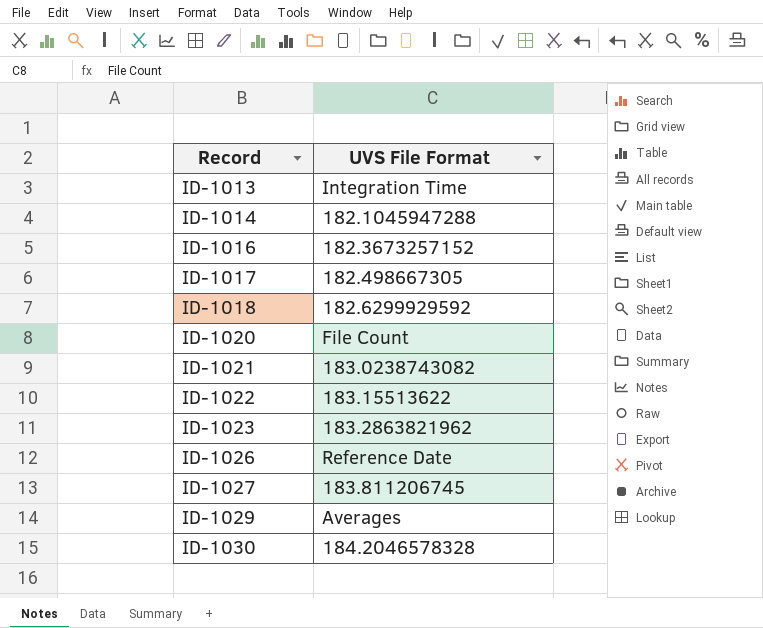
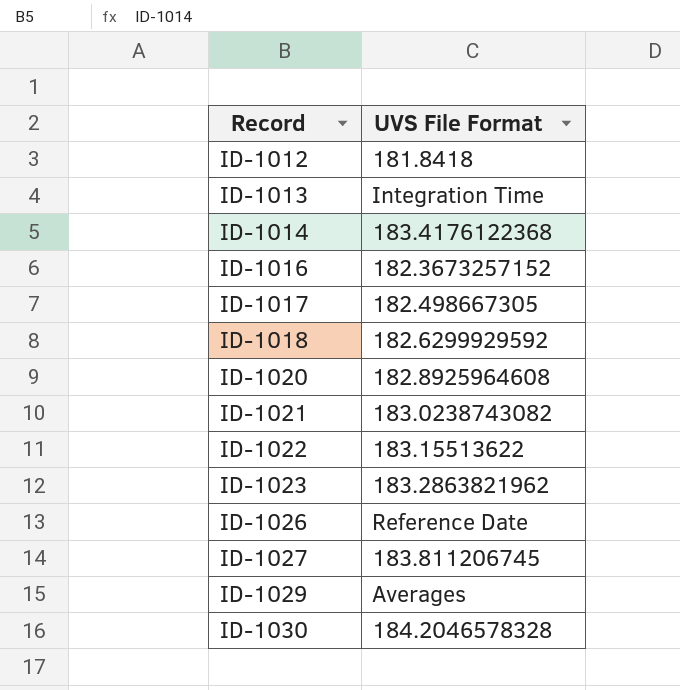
row ID-1012: none -> 181.8418
ID-1014 | UVS File Format: 182.1045947288 -> 183.4176122368
ID-1020 | UVS File Format: File Count -> 182.8925964608

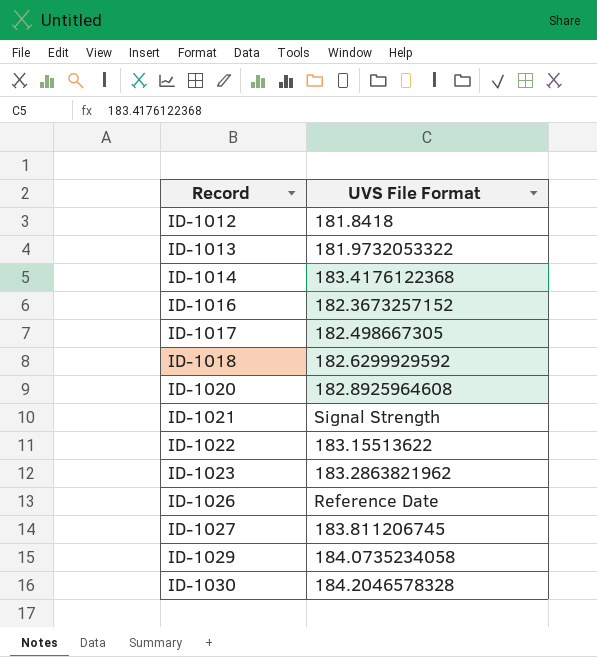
ID-1013 | UVS File Format: Integration Time -> 181.9732053322
ID-1021 | UVS File Format: 183.0238743082 -> Signal Strength
ID-1029 | UVS File Format: Averages -> 184.0735234058

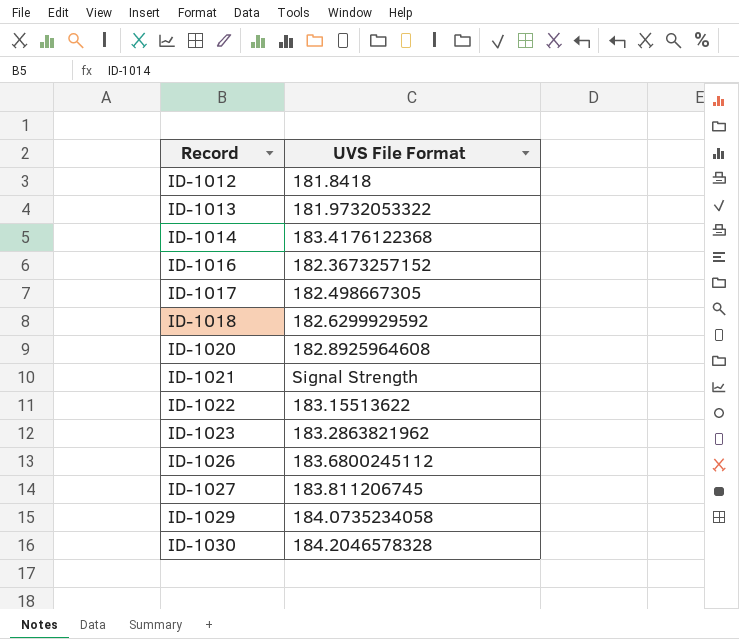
ID-1026 | UVS File Format: Reference Date -> 183.6800245112

